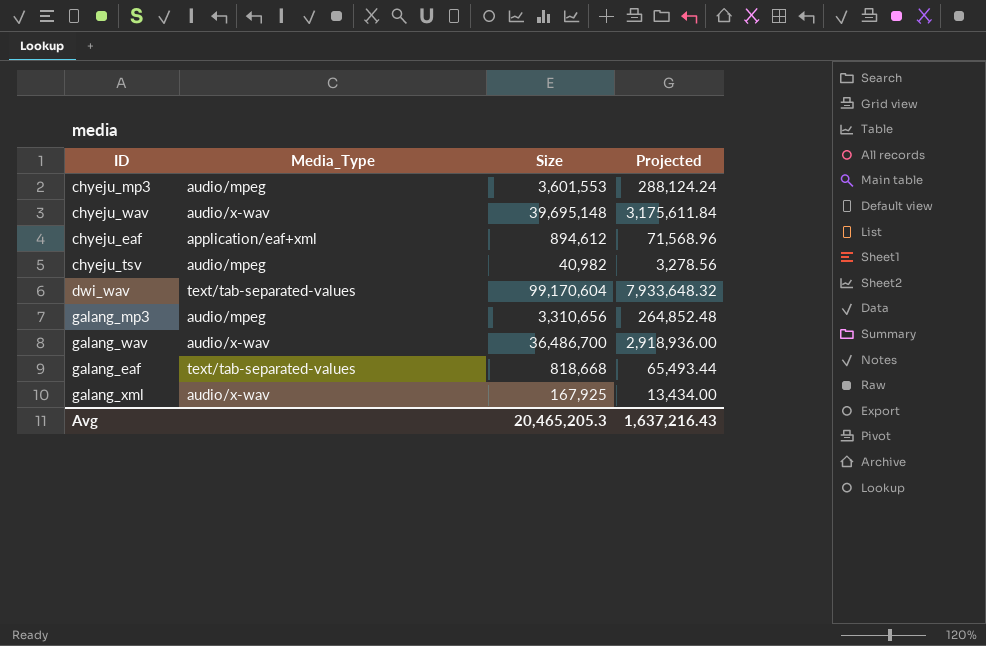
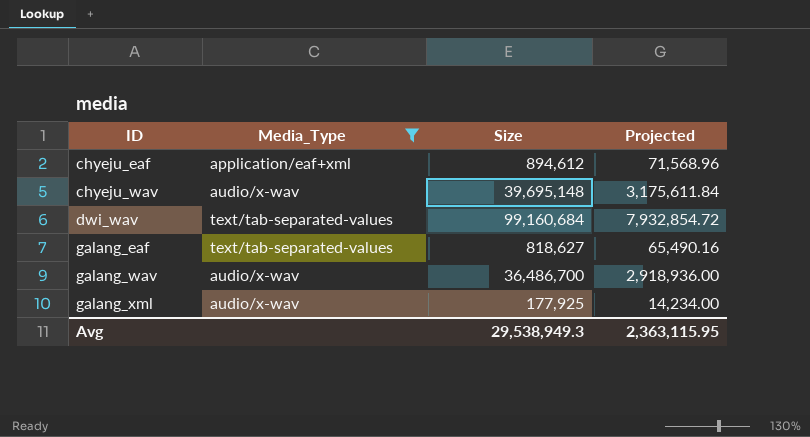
filter: none -> Media_Type != audio/mpeg
row order: none -> ID ascending
dwi_wav | Size: 99,170,604 -> 99,160,684
dwi_wav | Projected: 7,933,648.32 -> 7,932,854.72
galang_eaf | Size: 818,668 -> 818,627
galang_eaf | Projected: 65,493.44 -> 65,490.16
galang_xml | Size: 167,925 -> 177,925
galang_xml | Projected: 13,434.00 -> 14,234.00
Avg | Size: 20,465,205.3 -> 29,538,949.3
Avg | Projected: 1,637,216.43 -> 2,363,115.95

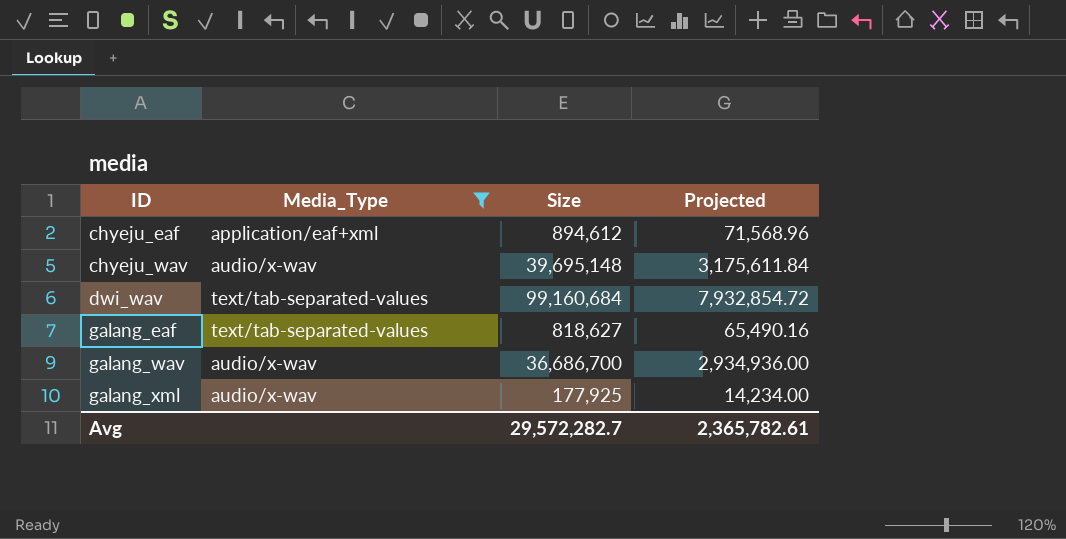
galang_wav | Size: 36,486,700 -> 36,686,700
galang_wav | Projected: 2,918,936.00 -> 2,934,936.00
Avg | Size: 29,538,949.3 -> 29,572,282.7
Avg | Projected: 2,363,115.95 -> 2,365,782.61

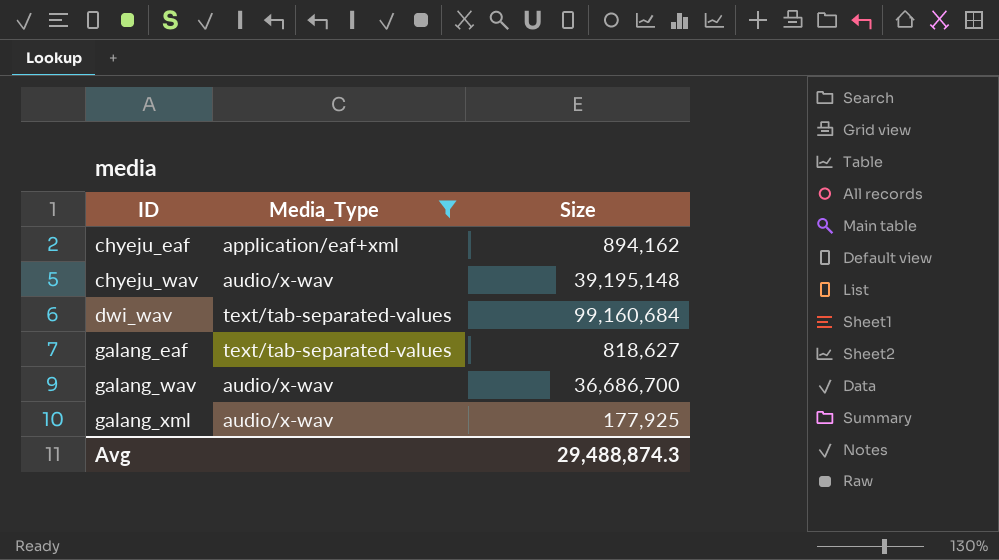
column Projected | formula: [Size] * 0.08 -> none
chyeju_eaf | Size: 894,612 -> 894,162
chyeju_wav | Size: 39,695,148 -> 39,195,148
Avg | Size: 29,572,282.7 -> 29,488,874.3

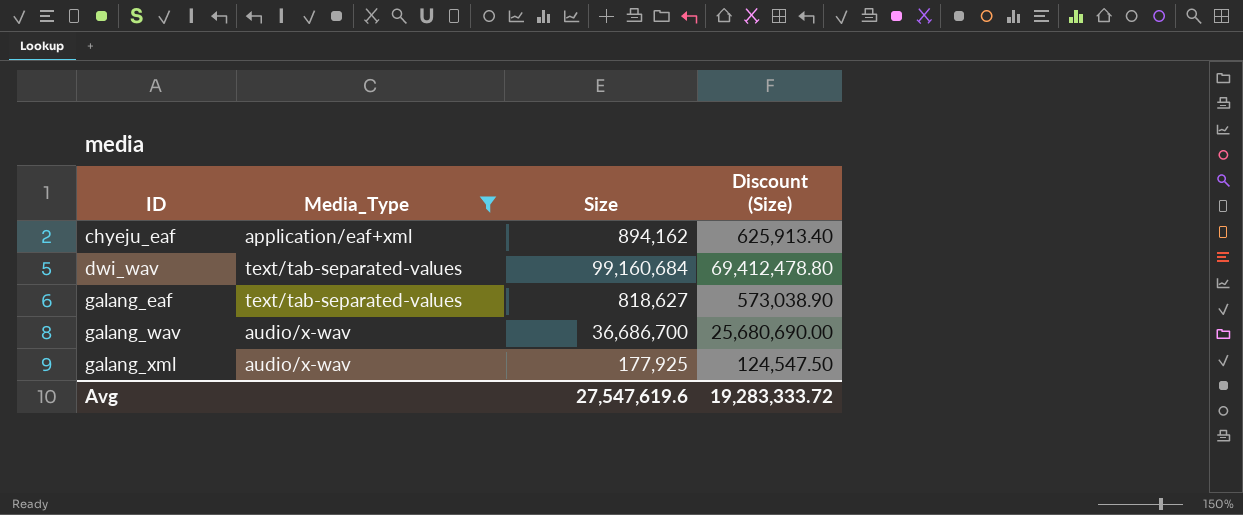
column Discount (Size) | formula: none -> [Size] * 0.7
row chyeju_wav: audio/x-wav | 39,195,148 -> none
Avg | Size: 29,488,874.3 -> 27,547,619.6

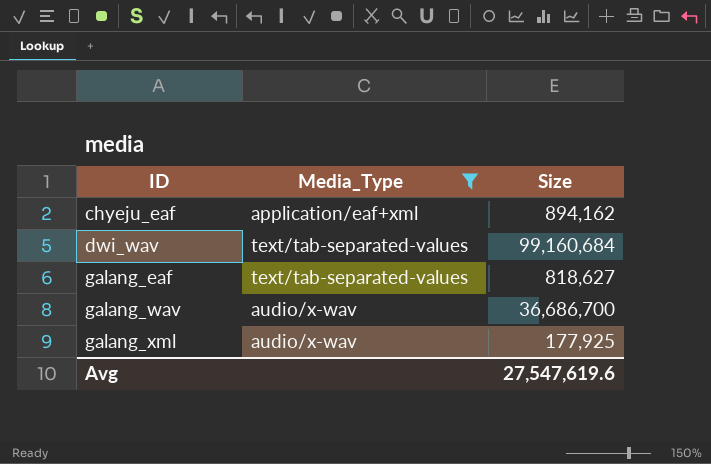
column Discount (Size) | formula: [Size] * 0.7 -> none

